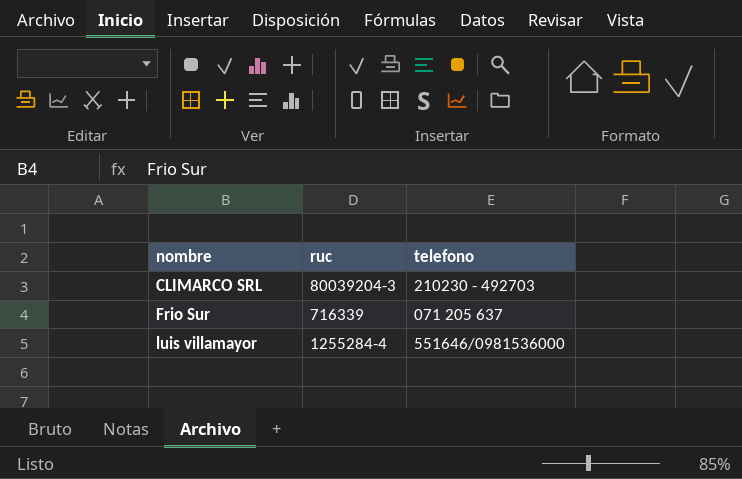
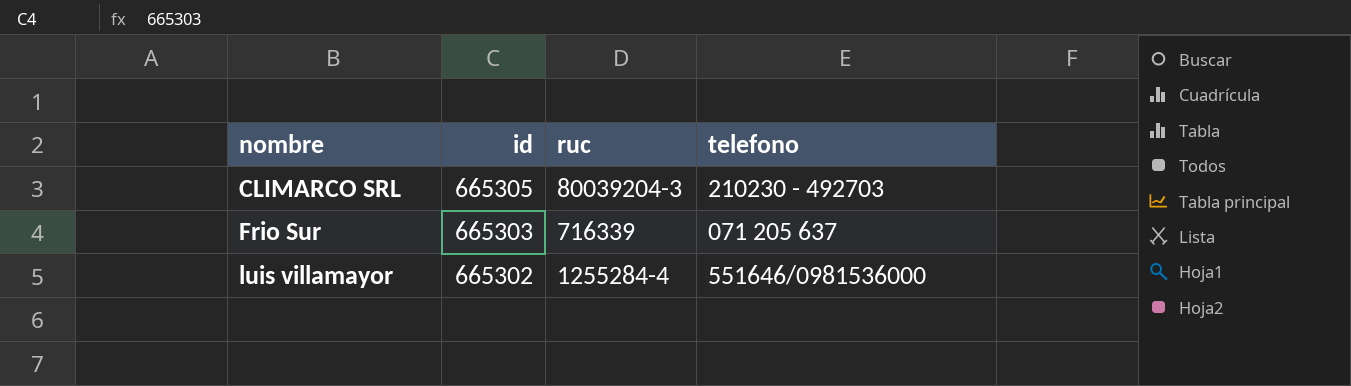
column id | position: none -> 2

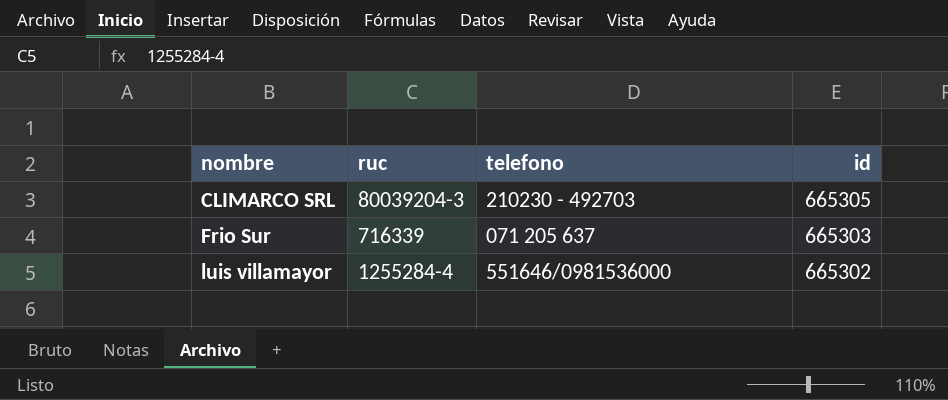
column id | position: 2 -> 4

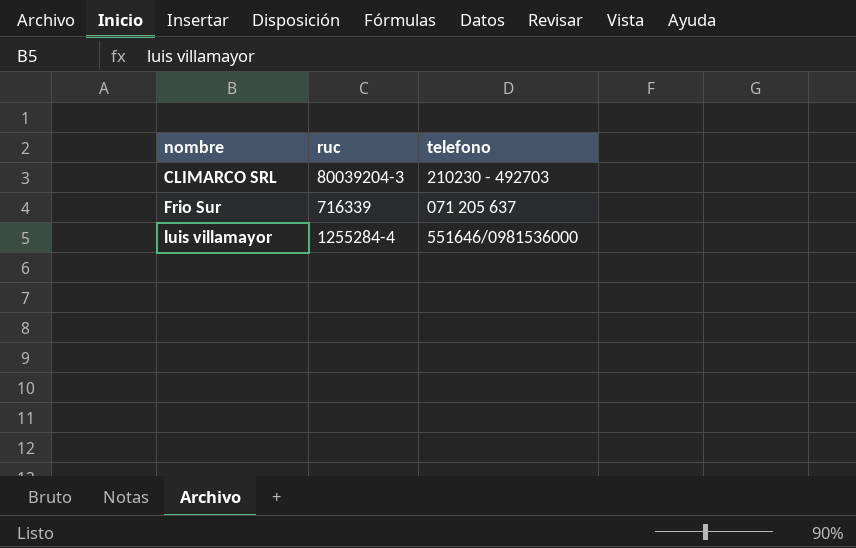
column id | position: 4 -> none

